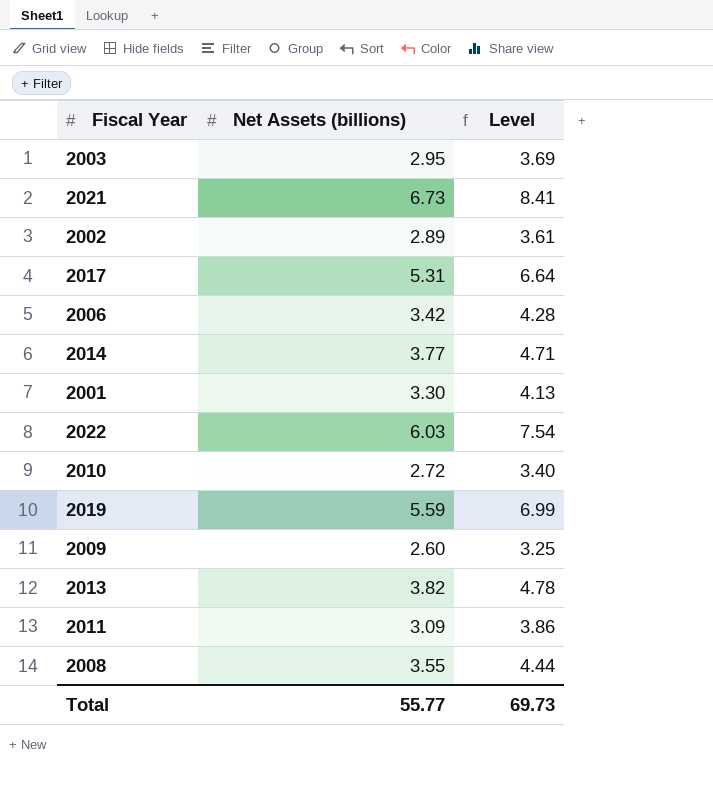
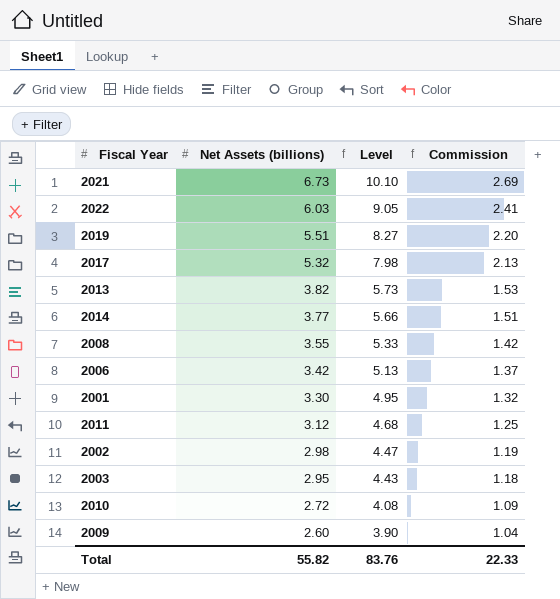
row order: none -> Net Assets (billions) descending
column Level | formula: [Net Assets (billions)] * 1.25 -> [Net Assets (billions)] * 1.5
column Commission | formula: none -> [Net Assets (billions)] * 0.4
2019 | Net Assets (billions): 5.59 -> 5.51
2017 | Net Assets (billions): 5.31 -> 5.32
2011 | Net Assets (billions): 3.09 -> 3.12
2002 | Net Assets (billions): 2.89 -> 2.98
Total | Net Assets (billions): 55.77 -> 55.82
Total | Level: 69.73 -> 83.76

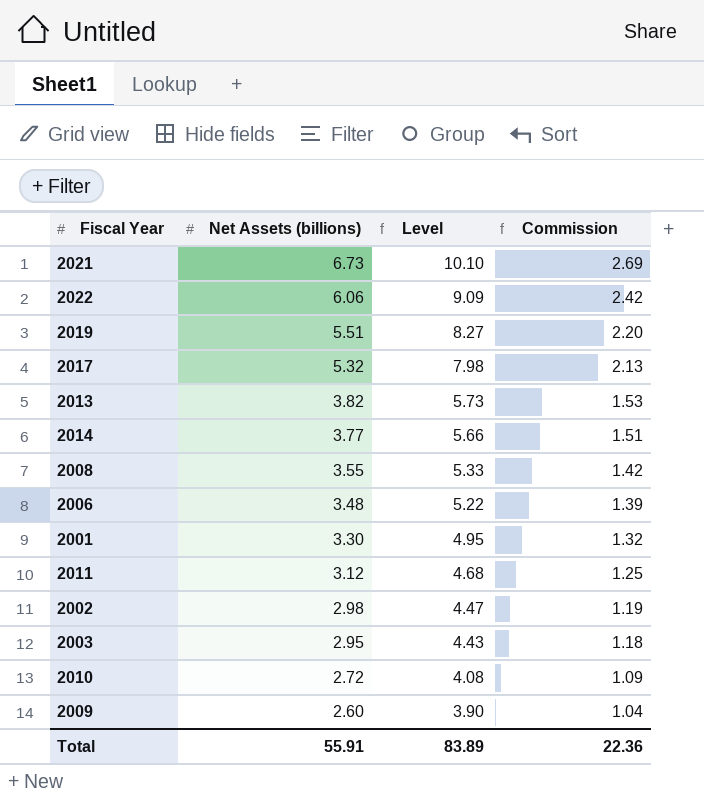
2022 | Net Assets (billions): 6.03 -> 6.06
2022 | Level: 9.05 -> 9.09
2022 | Commission: 2.41 -> 2.42
2006 | Net Assets (billions): 3.42 -> 3.48
2006 | Level: 5.13 -> 5.22
2006 | Commission: 1.37 -> 1.39
Total | Net Assets (billions): 55.82 -> 55.91
Total | Level: 83.76 -> 83.89
Total | Commission: 22.33 -> 22.36

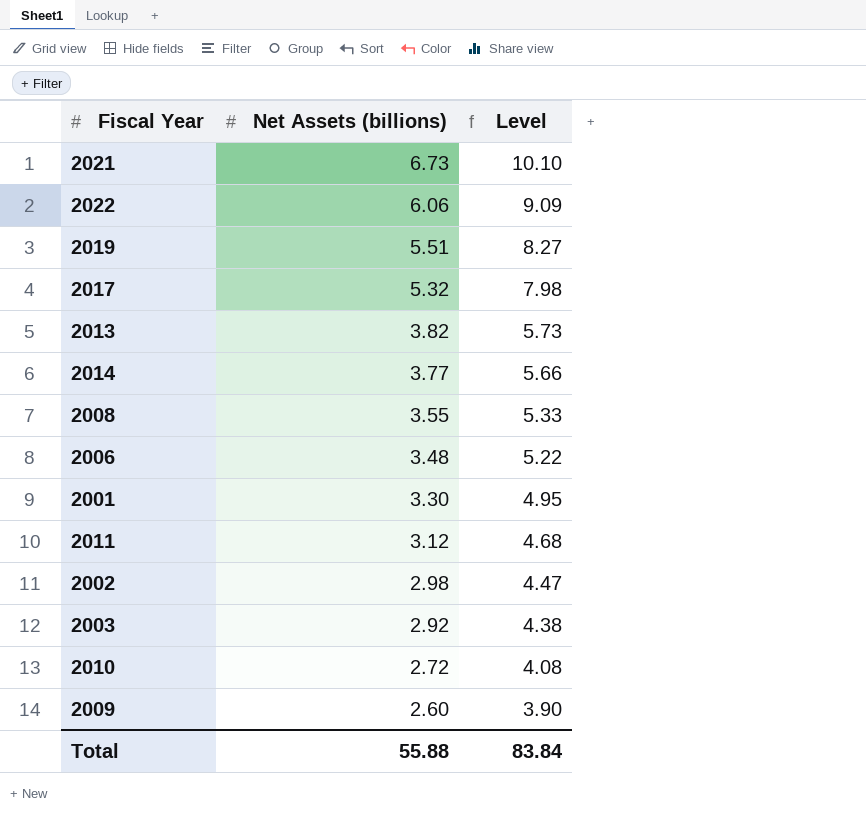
column Commission | formula: [Net Assets (billions)] * 0.4 -> none
2003 | Net Assets (billions): 2.95 -> 2.92
2003 | Level: 4.43 -> 4.38
Total | Net Assets (billions): 55.91 -> 55.88
Total | Level: 83.89 -> 83.84

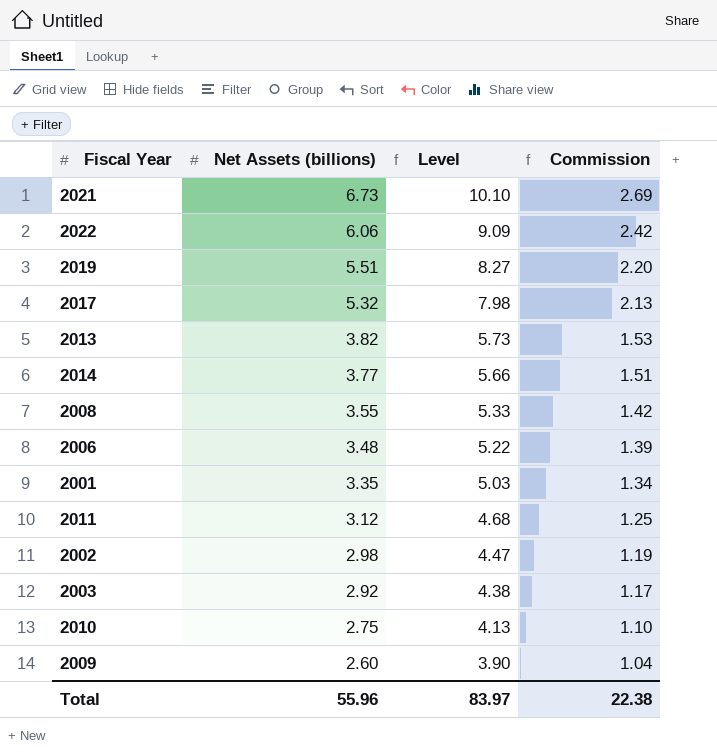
column Commission | formula: none -> [Net Assets (billions)] * 0.4
2001 | Net Assets (billions): 3.30 -> 3.35
2001 | Level: 4.95 -> 5.03
2010 | Net Assets (billions): 2.72 -> 2.75
2010 | Level: 4.08 -> 4.13
Total | Net Assets (billions): 55.88 -> 55.96
Total | Level: 83.84 -> 83.97

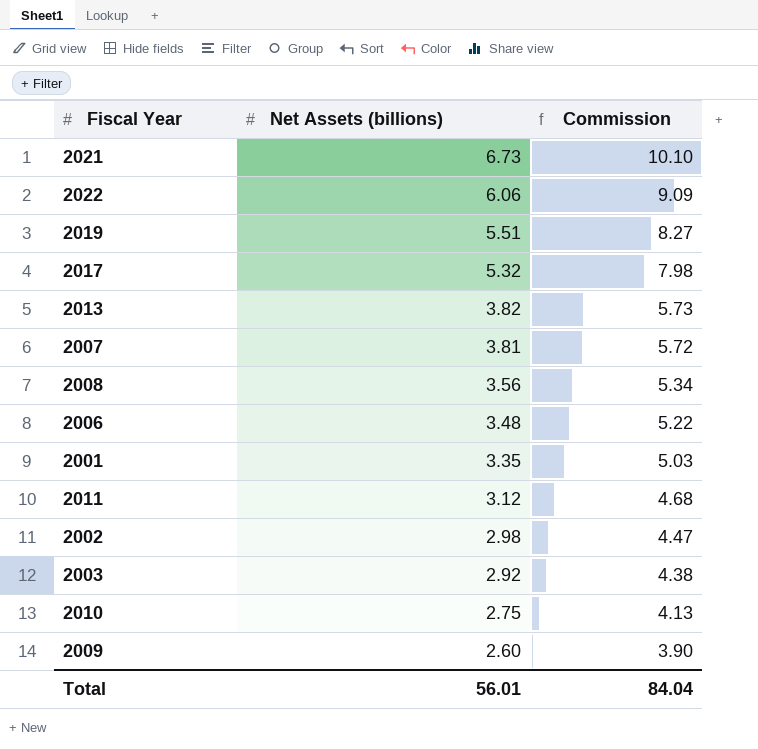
column Level | formula: [Net Assets (billions)] * 1.5 -> none
column Commission | formula: [Net Assets (billions)] * 0.4 -> [Net Assets (billions)] * 1.5
row 2014: 3.77 | 5.66 | 1.51 -> none
row 2007: none -> 3.81 | 5.72
2008 | Net Assets (billions): 3.55 -> 3.56
Total | Net Assets (billions): 55.96 -> 56.01
Total | Commission: 22.38 -> 84.04

